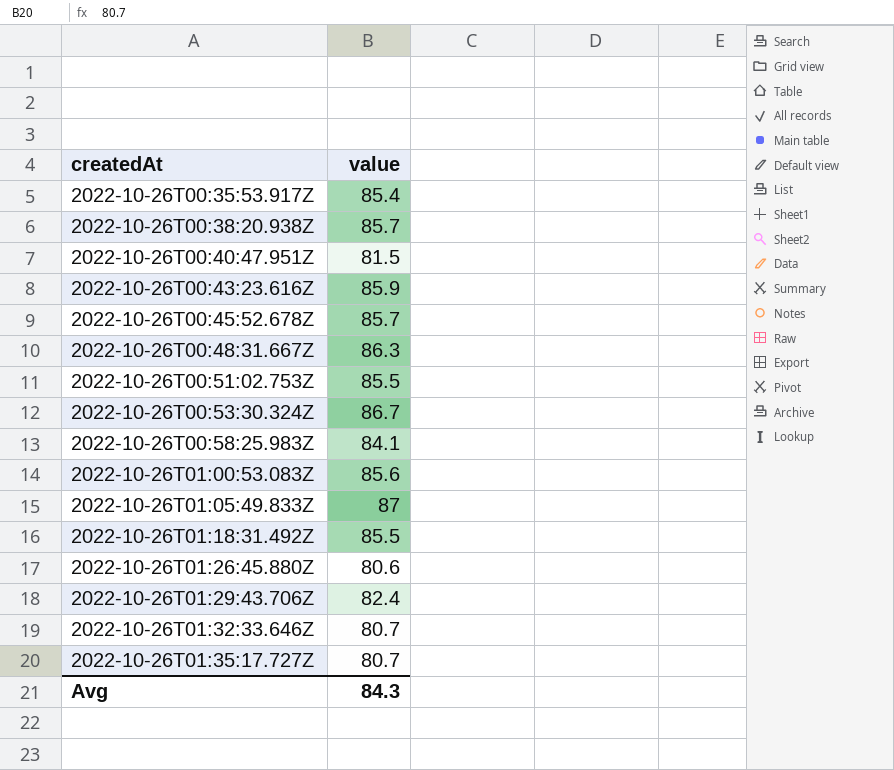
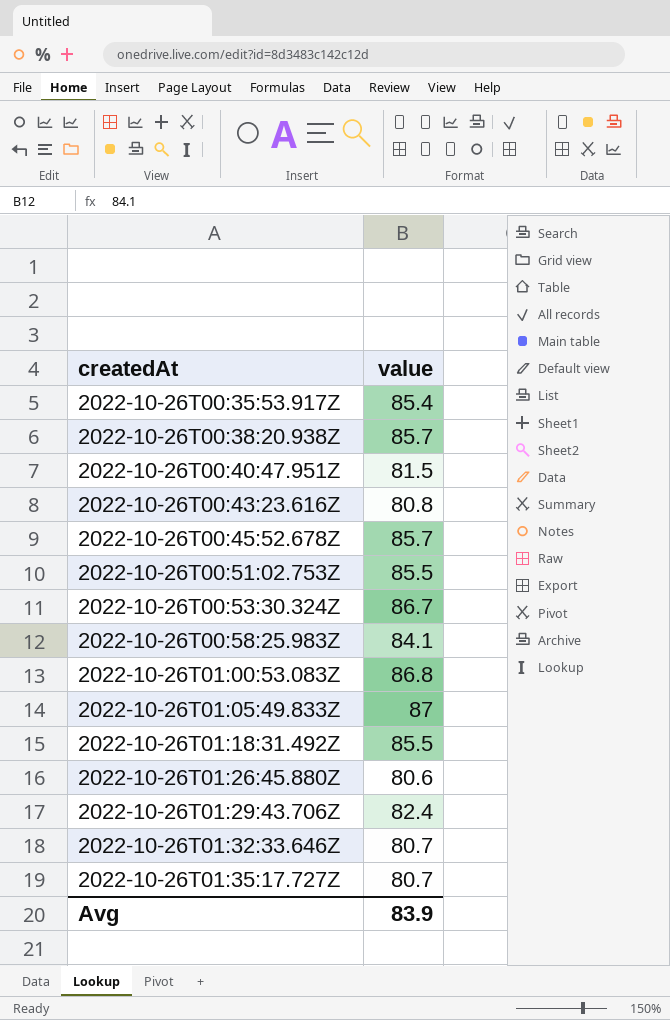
row 2022-10-26T00:48:31.667Z: 86.3 -> none
2022-10-26T00:43:23.616Z | value: 85.9 -> 80.8
2022-10-26T01:00:53.083Z | value: 85.6 -> 86.8
Avg | value: 84.3 -> 83.9

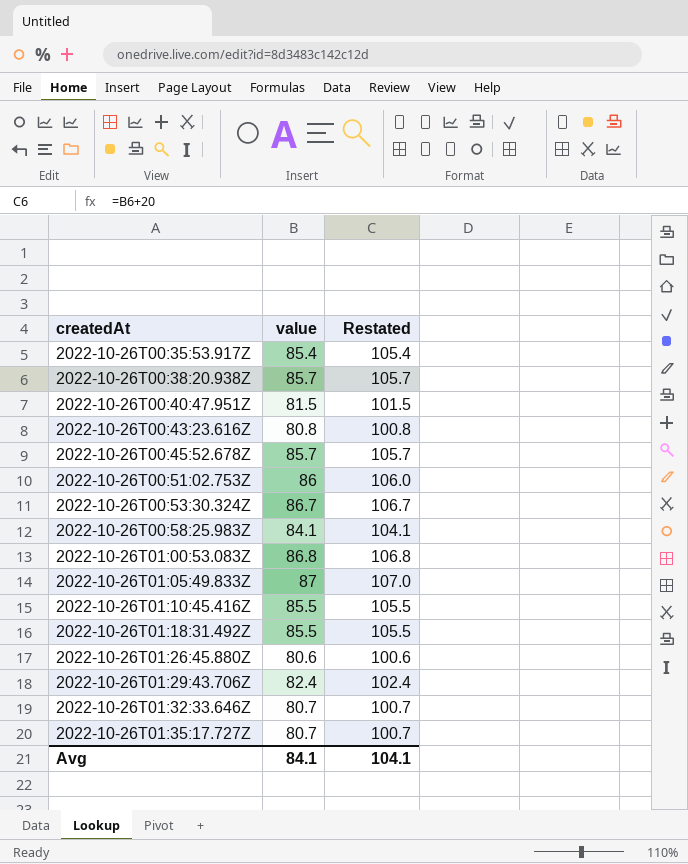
column Restated | formula: none -> [value] + 20
2022-10-26T00:51:02.753Z | value: 85.5 -> 86
row 2022-10-26T01:10:45.416Z: none -> 85.5 | 105.5
Avg | value: 83.9 -> 84.1

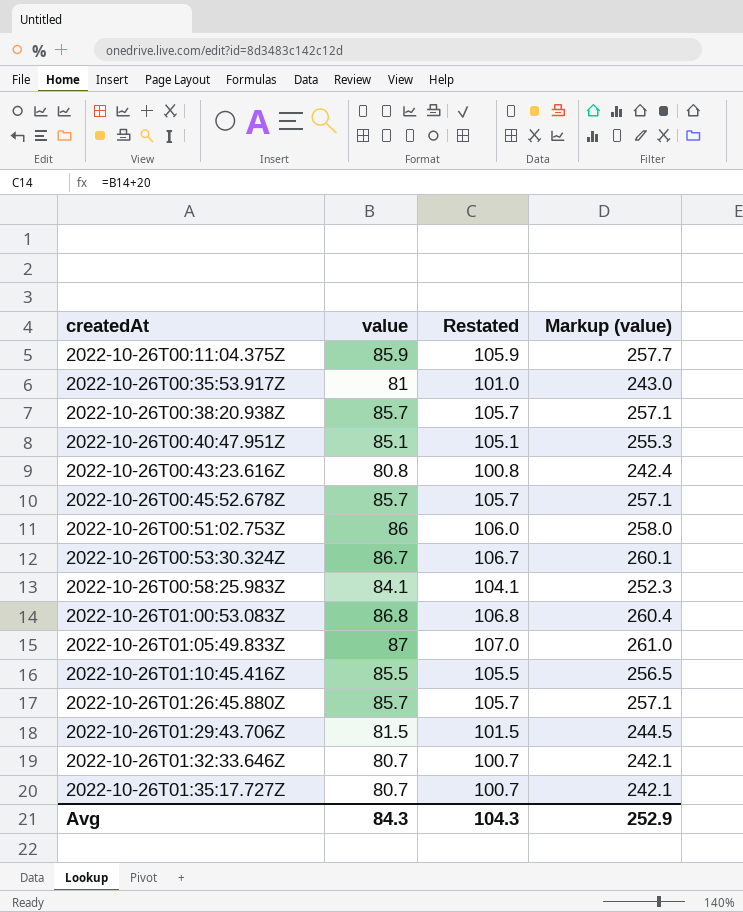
column Markup (value) | formula: none -> [value] * 3
row 2022-10-26T01:18:31.492Z: 85.5 | 105.5 -> none
row 2022-10-26T00:11:04.375Z: none -> 85.9 | 105.9 | 257.7
2022-10-26T00:35:53.917Z | value: 85.4 -> 81
2022-10-26T00:35:53.917Z | Restated: 105.4 -> 101.0
2022-10-26T00:40:47.951Z | value: 81.5 -> 85.1
2022-10-26T00:40:47.951Z | Restated: 101.5 -> 105.1
2022-10-26T01:26:45.880Z | value: 80.6 -> 85.7
2022-10-26T01:26:45.880Z | Restated: 100.6 -> 105.7
2022-10-26T01:29:43.706Z | value: 82.4 -> 81.5
2022-10-26T01:29:43.706Z | Restated: 102.4 -> 101.5
Avg | value: 84.1 -> 84.3
Avg | Restated: 104.1 -> 104.3

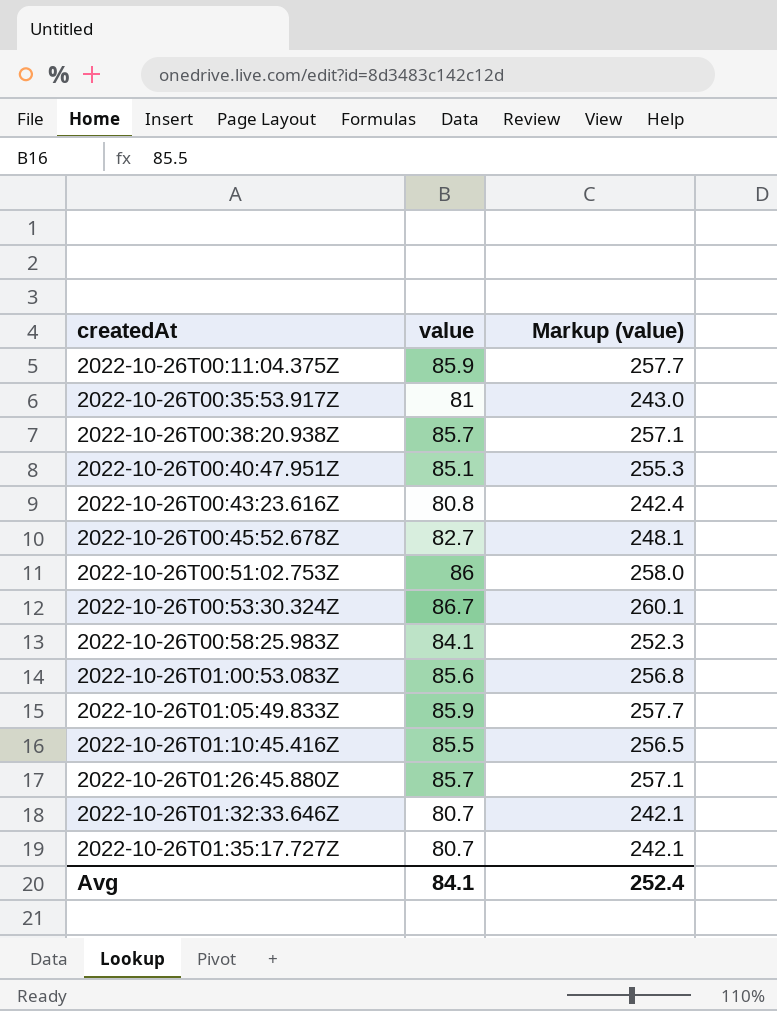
column Restated | formula: [value] + 20 -> none
row 2022-10-26T01:29:43.706Z: 81.5 | 101.5 | 244.5 -> none
2022-10-26T00:45:52.678Z | value: 85.7 -> 82.7
2022-10-26T00:45:52.678Z | Markup (value): 257.1 -> 248.1
2022-10-26T01:00:53.083Z | value: 86.8 -> 85.6
2022-10-26T01:00:53.083Z | Markup (value): 260.4 -> 256.8
2022-10-26T01:05:49.833Z | value: 87 -> 85.9
2022-10-26T01:05:49.833Z | Markup (value): 261.0 -> 257.7
Avg | value: 84.3 -> 84.1
Avg | Markup (value): 252.9 -> 252.4

